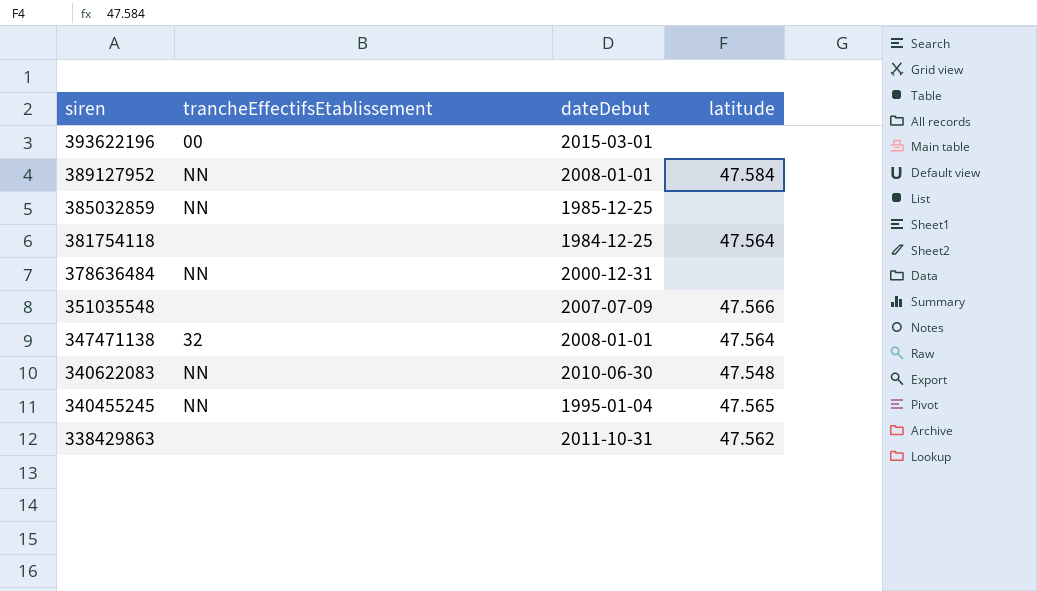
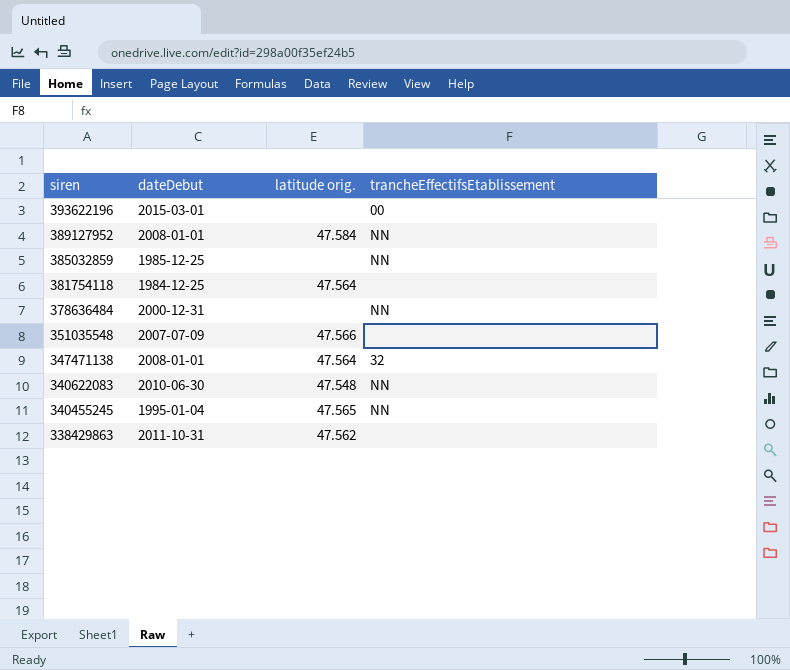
column name: latitude -> latitude orig.
column trancheEffectifsEtablissement | position: 2 -> 4

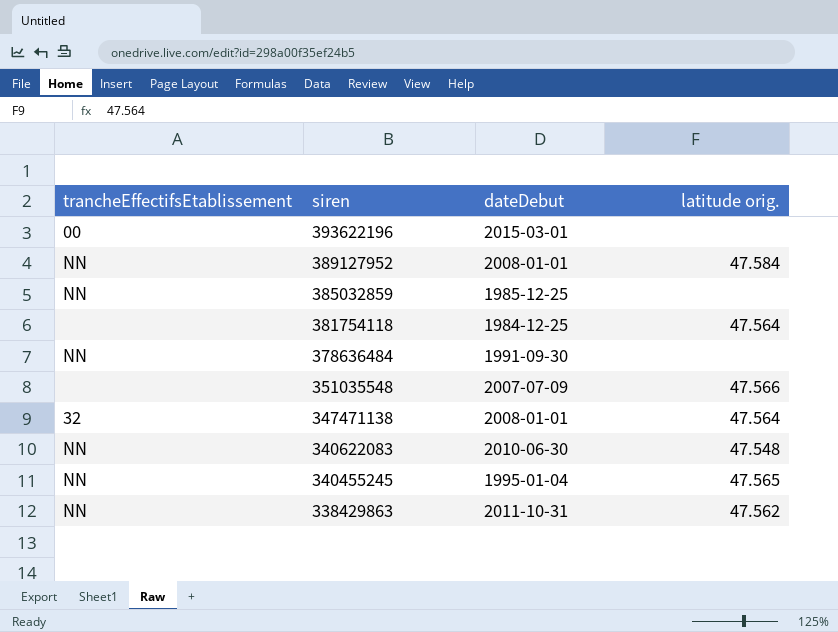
column trancheEffectifsEtablissement | position: 4 -> 1
378636484 | dateDebut: 2000-12-31 -> 1991-09-30
338429863 | trancheEffectifsEtablissement: none -> NN

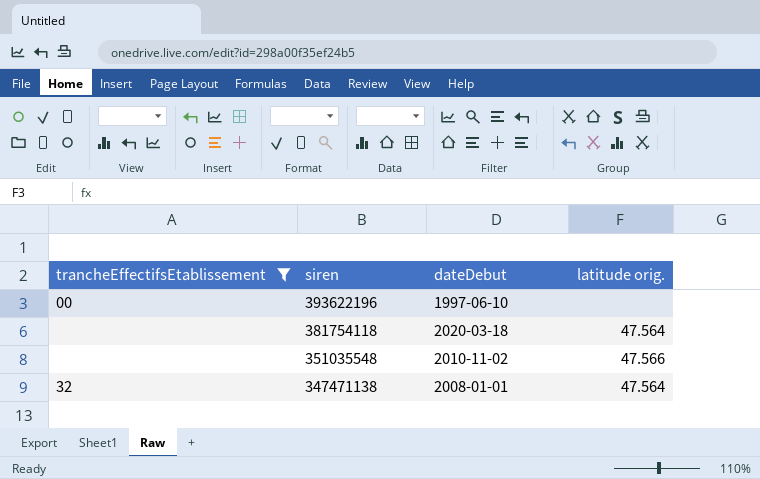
filter: none -> trancheEffectifsEtablissement != NN
393622196 | dateDebut: 2015-03-01 -> 1997-06-10
381754118 | dateDebut: 1984-12-25 -> 2020-03-18
351035548 | dateDebut: 2007-07-09 -> 2010-11-02

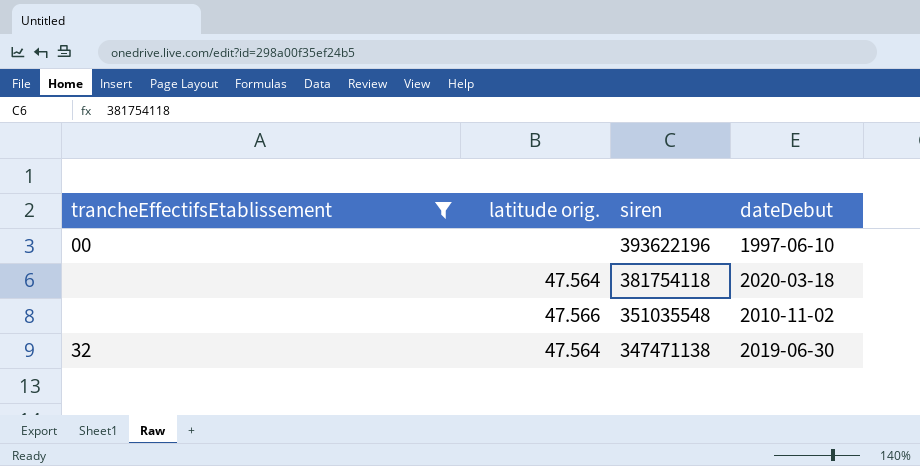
column latitude orig. | position: 4 -> 2
347471138 | dateDebut: 2008-01-01 -> 2019-06-30

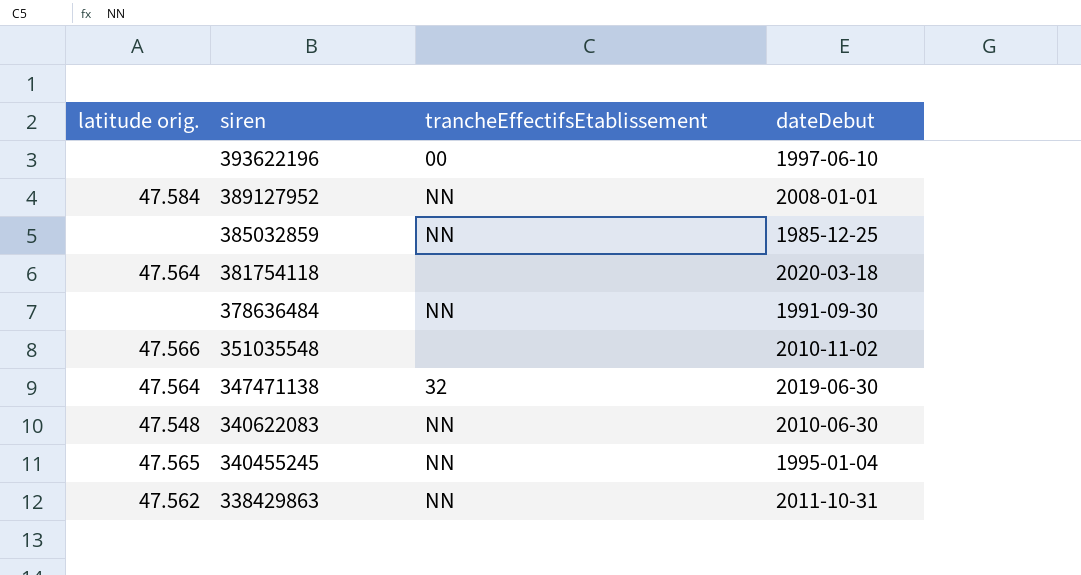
filter: trancheEffectifsEtablissement != NN -> none
column trancheEffectifsEtablissement | position: 1 -> 3

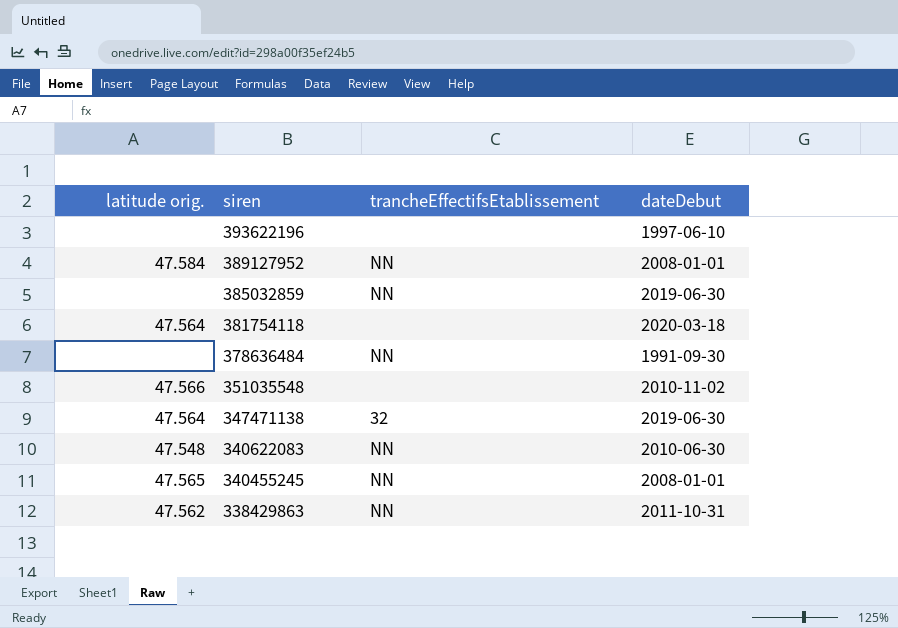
393622196 | trancheEffectifsEtablissement: 00 -> none
385032859 | dateDebut: 1985-12-25 -> 2019-06-30
340455245 | dateDebut: 1995-01-04 -> 2008-01-01

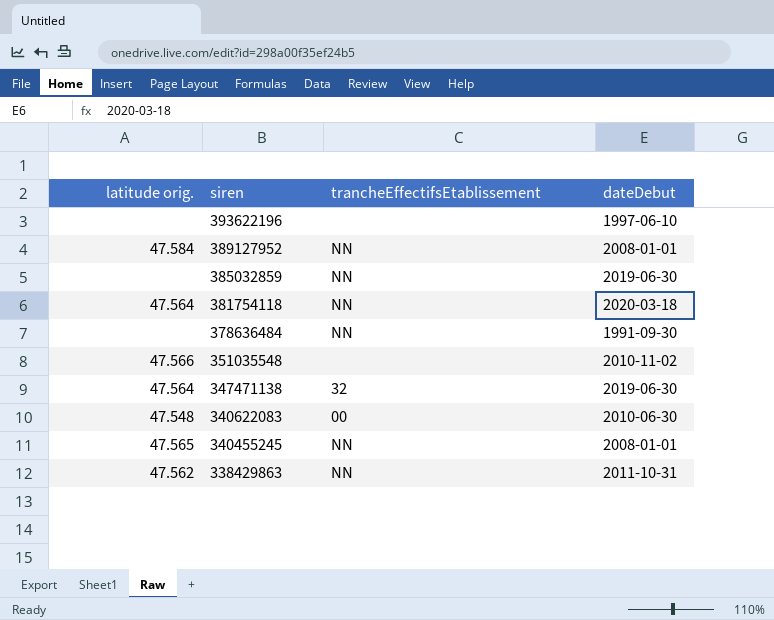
381754118 | trancheEffectifsEtablissement: none -> NN
340622083 | trancheEffectifsEtablissement: NN -> 00

